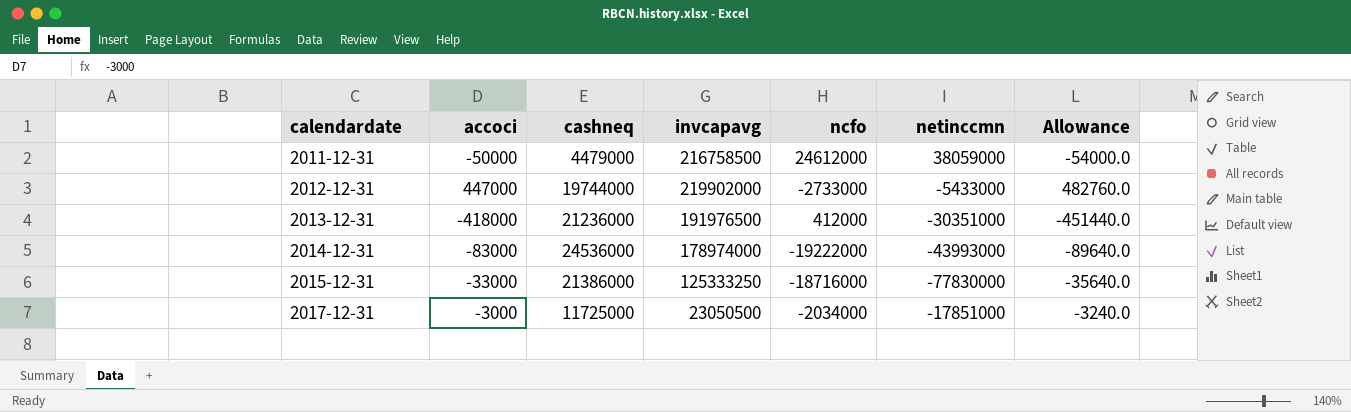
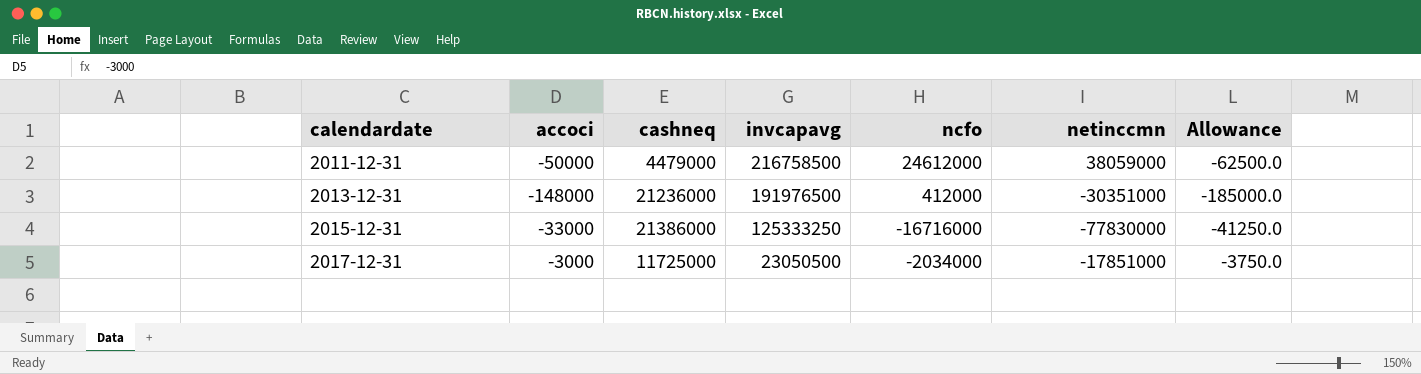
column Allowance | formula: [accoci] * 1.08 -> [accoci] * 1.25
row 2012-12-31: 447000 | 19744000 | 219902000 | -2733000 | -5433000 | 482760.0 -> none
row 2014-12-31: -83000 | 24536000 | 178974000 | -19222000 | -43993000 | -89640.0 -> none
2013-12-31 | accoci: -418000 -> -148000
2015-12-31 | ncfo: -18716000 -> -16716000

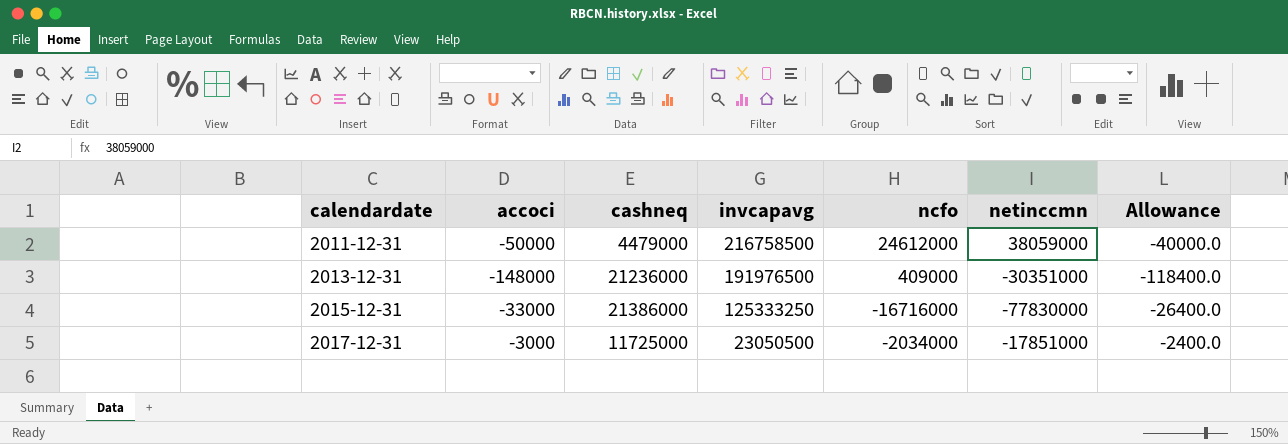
column Allowance | formula: [accoci] * 1.25 -> [accoci] * 0.8
2013-12-31 | ncfo: 412000 -> 409000

